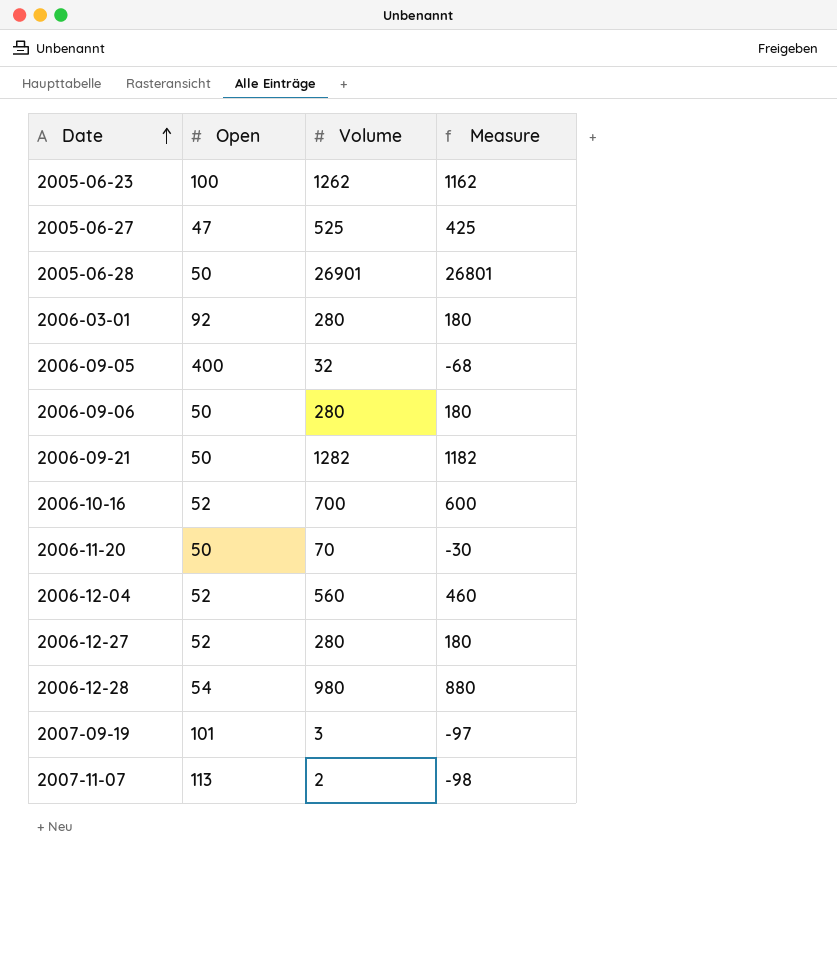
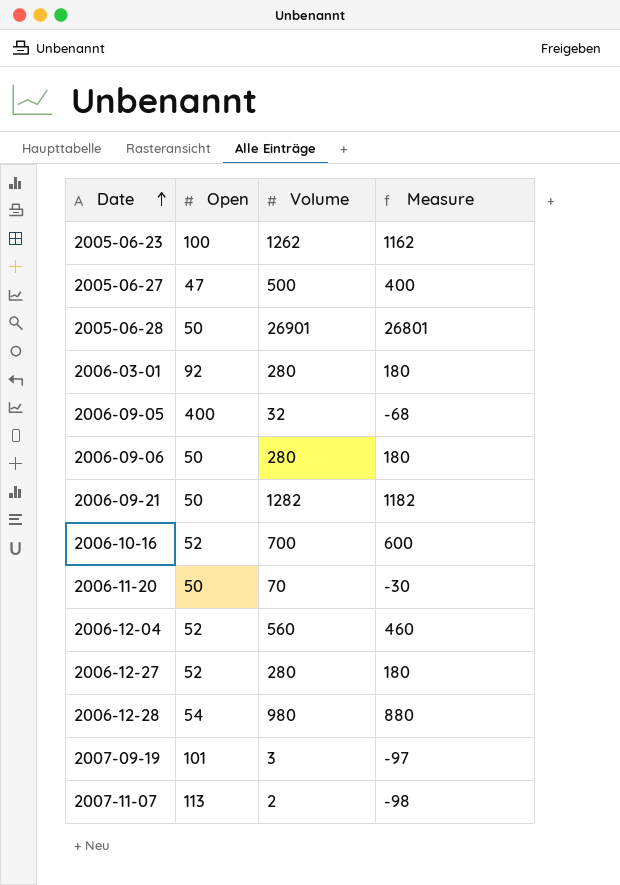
2005-06-27 | Volume: 525 -> 500
2005-06-27 | Measure: 425 -> 400

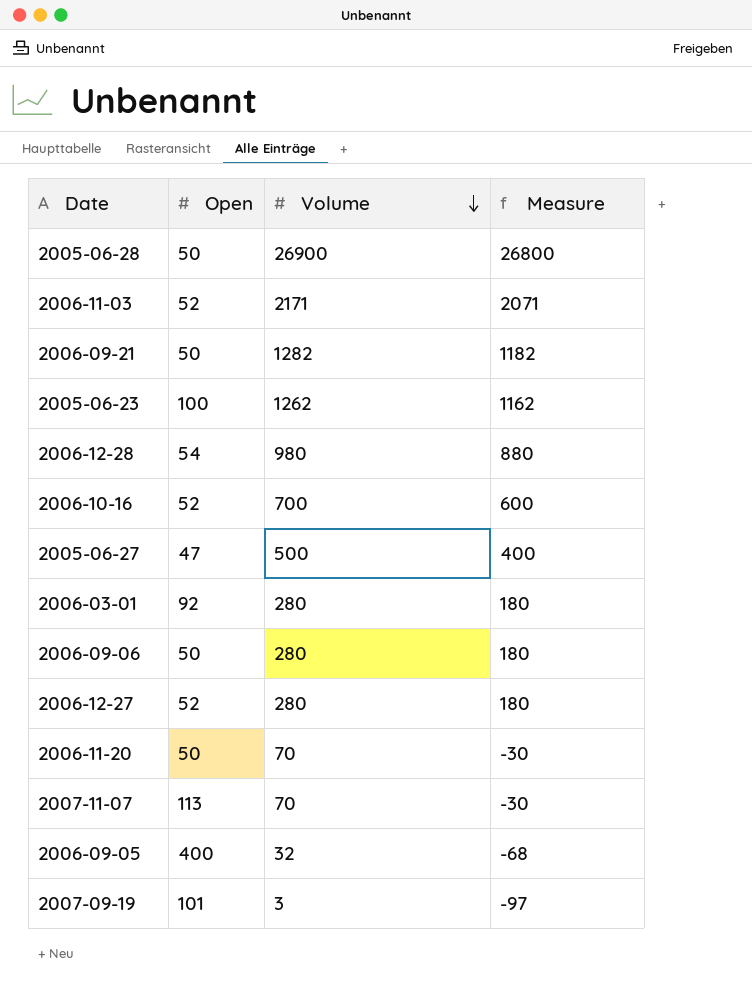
row order: Date ascending -> Volume descending
row 2006-12-04: 52 | 560 | 460 -> none
2005-06-28 | Volume: 26901 -> 26900
2005-06-28 | Measure: 26801 -> 26800
row 2006-11-03: none -> 52 | 2171 | 2071
2007-11-07 | Volume: 2 -> 70
2007-11-07 | Measure: -98 -> -30

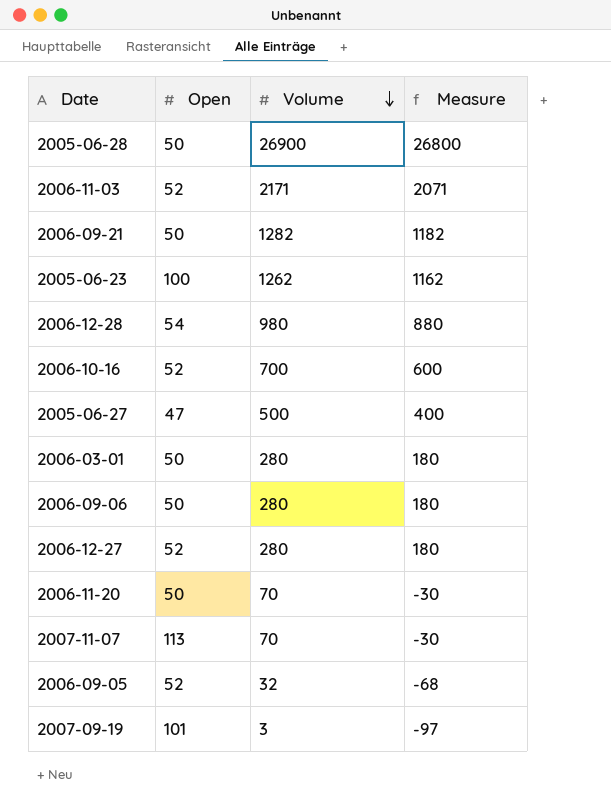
2006-03-01 | Open: 92 -> 50
2006-09-05 | Open: 400 -> 52

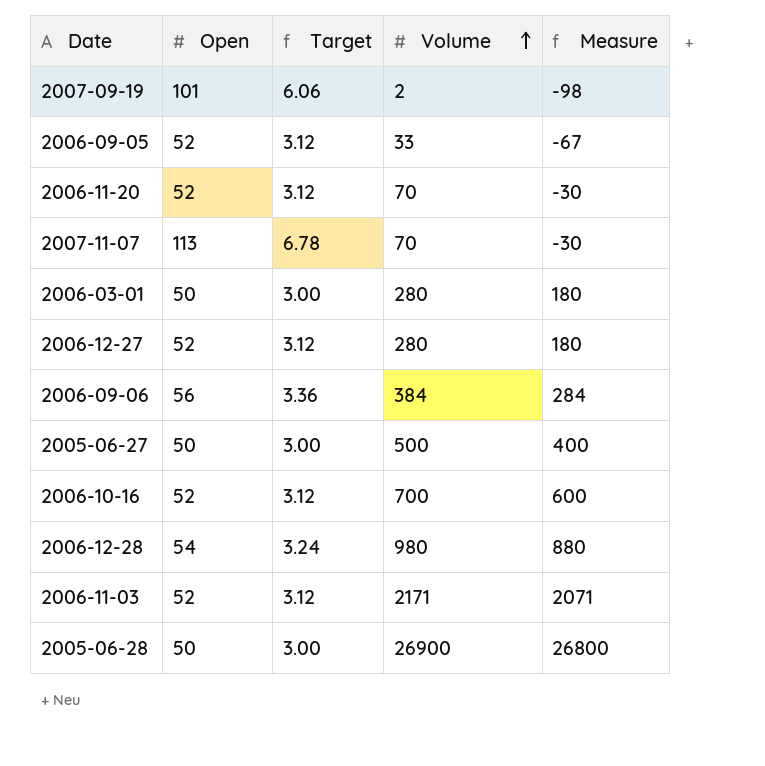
row order: Volume descending -> Volume ascending
column Target | formula: none -> [Open] * 0.06
row 2006-09-21: 50 | 1282 | 1182 -> none
row 2005-06-23: 100 | 1262 | 1162 -> none
2007-09-19 | Volume: 3 -> 2
2007-09-19 | Measure: -97 -> -98
2006-09-05 | Volume: 32 -> 33
2006-09-05 | Measure: -68 -> -67
2006-11-20 | Open: 50 -> 52
2006-09-06 | Open: 50 -> 56
2006-09-06 | Volume: 280 -> 384
2006-09-06 | Measure: 180 -> 284
2005-06-27 | Open: 47 -> 50

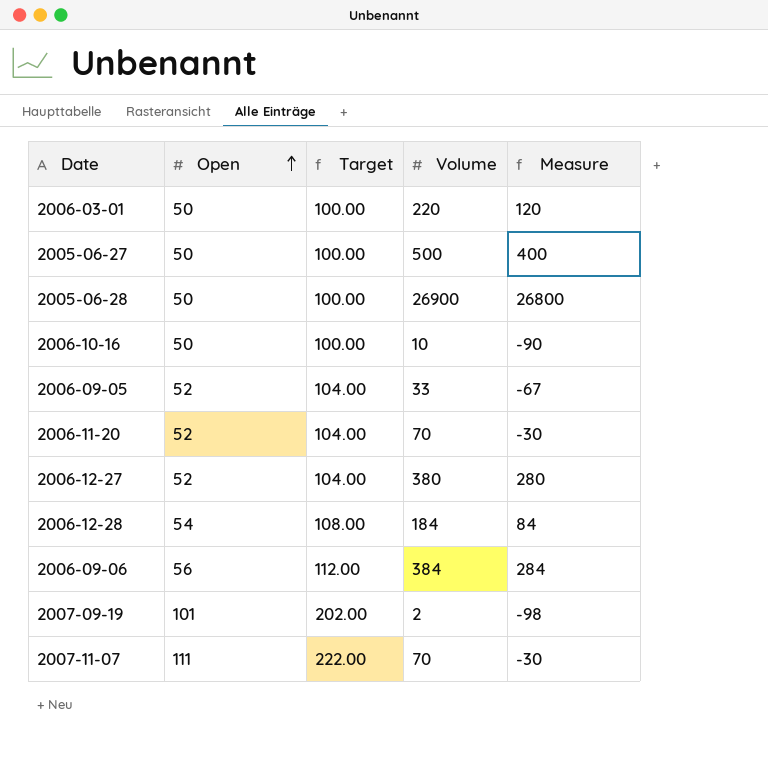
row order: Volume ascending -> Open ascending
column Target | formula: [Open] * 0.06 -> [Open] * 2
row 2006-11-03: 52 | 3.12 | 2171 | 2071 -> none
2006-03-01 | Volume: 280 -> 220
2006-03-01 | Measure: 180 -> 120
2006-10-16 | Open: 52 -> 50
2006-10-16 | Volume: 700 -> 10
2006-10-16 | Measure: 600 -> -90
2006-12-27 | Volume: 280 -> 380
2006-12-27 | Measure: 180 -> 280
2006-12-28 | Volume: 980 -> 184
2006-12-28 | Measure: 880 -> 84
2007-11-07 | Open: 113 -> 111

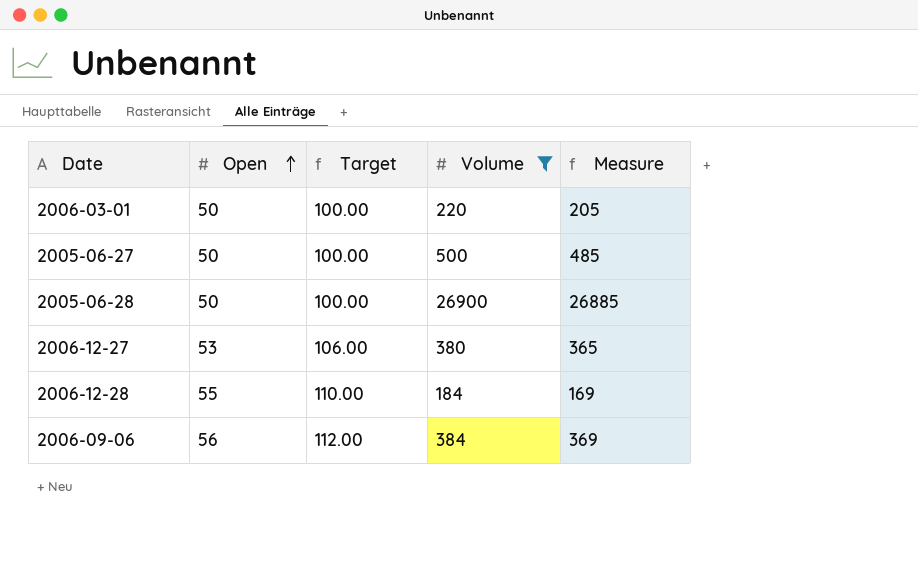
filter: none -> Volume >= 184
column Measure | formula: [Volume] - 100 -> [Volume] - 15
2006-12-27 | Open: 52 -> 53
2006-12-27 | Target: 104.00 -> 106.00
2006-12-28 | Open: 54 -> 55
2006-12-28 | Target: 108.00 -> 110.00

